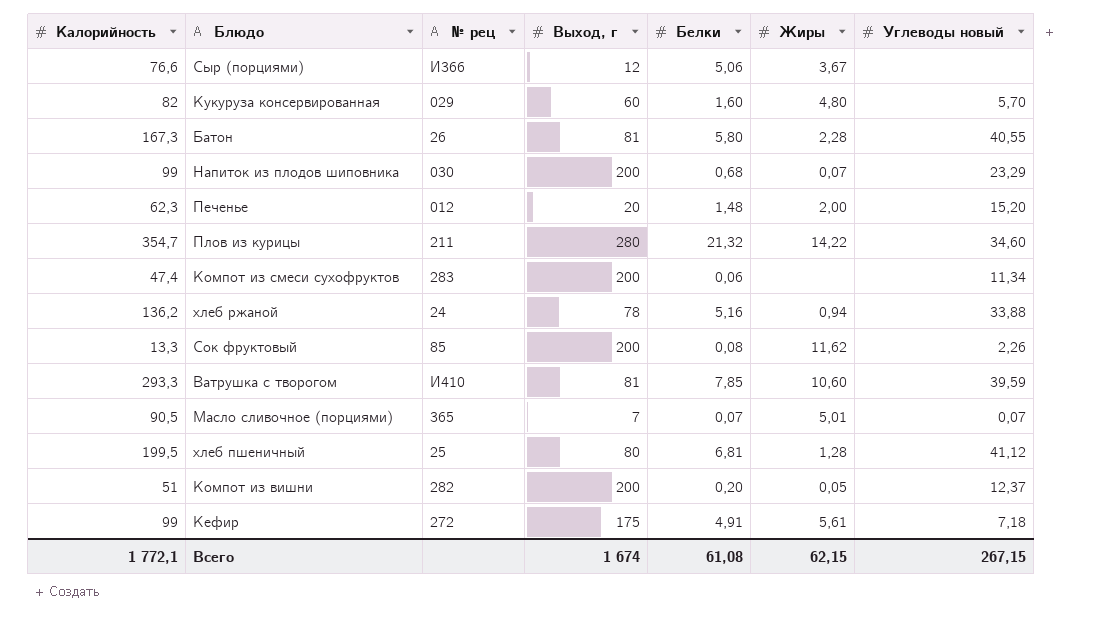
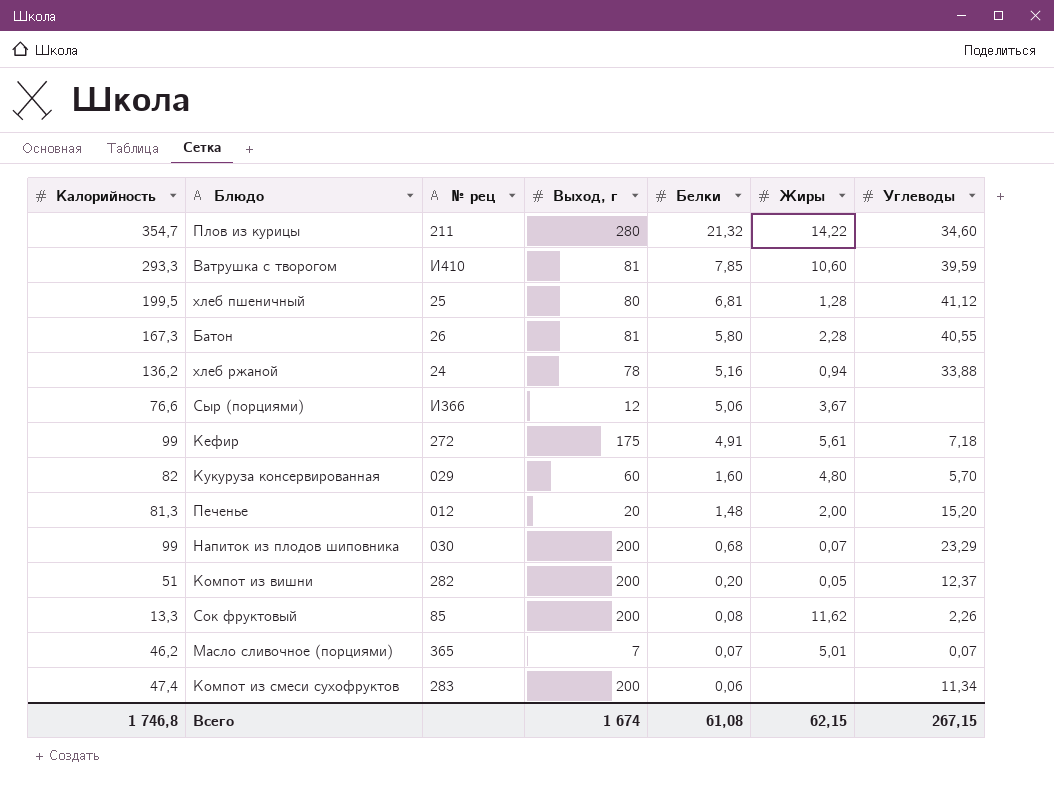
row order: none -> Белки descending
column name: Углеводы новый -> Углеводы
Печенье | Калорийность: 62,3 -> 81,3
Масло сливочное (порциями) | Калорийность: 90,5 -> 46,2
Всего | Калорийность: 1 772,1 -> 1 746,8

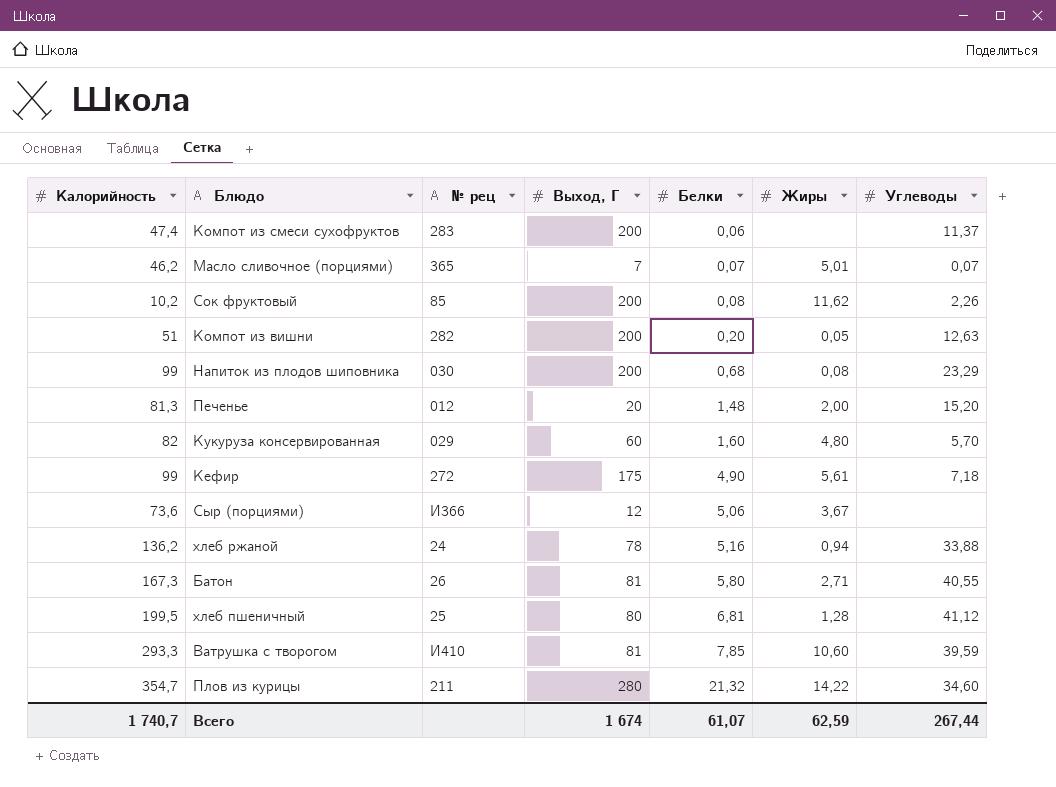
row order: Белки descending -> Белки ascending
column name: Выход, г -> Выход, Г
Компот из смеси сухофруктов | Углеводы: 11,34 -> 11,37
Сок фруктовый | Калорийность: 13,3 -> 10,2
Компот из вишни | Углеводы: 12,37 -> 12,63
Напиток из плодов шиповника | Жиры: 0,07 -> 0,08
Кефир | Белки: 4,91 -> 4,90
Сыр (порциями) | Калорийность: 76,6 -> 73,6
Батон | Жиры: 2,28 -> 2,71
Всего | Калорийность: 1 746,8 -> 1 740,7
Всего | Белки: 61,08 -> 61,07
Всего | Жиры: 62,15 -> 62,59
Всего | Углеводы: 267,15 -> 267,44

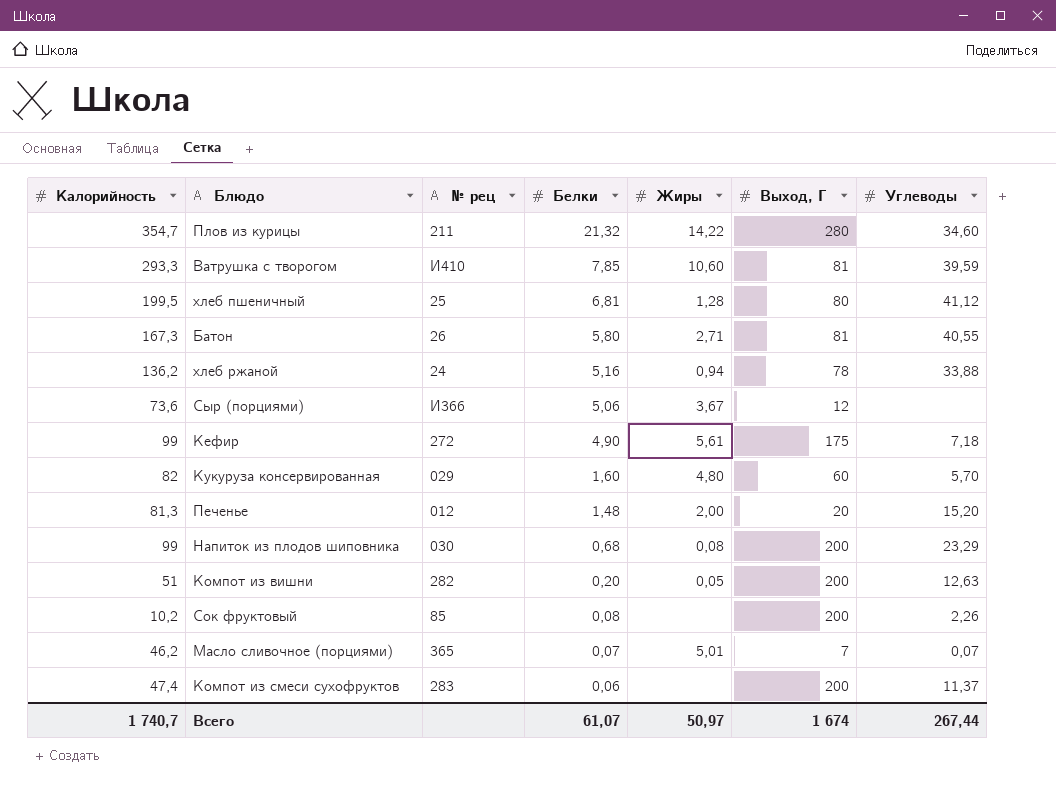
row order: Белки ascending -> Белки descending
column Выход, Г | position: 4 -> 6
Сок фруктовый | Жиры: 11,62 -> none
Всего | Жиры: 62,59 -> 50,97

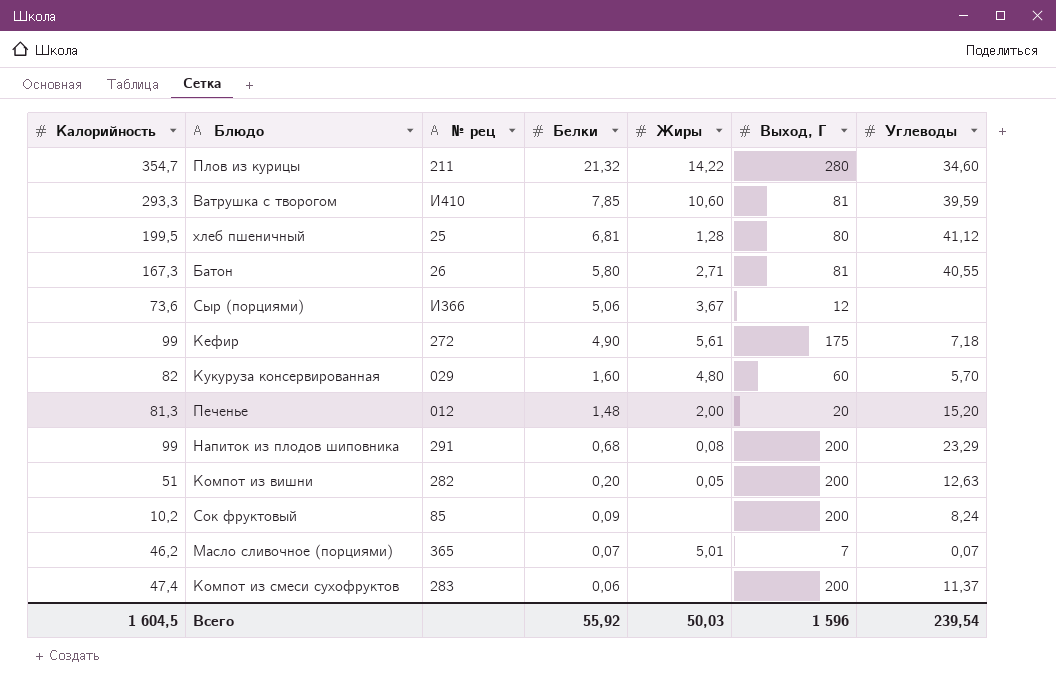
row хлеб ржаной: 136,2 | 24 | 5,16 | 0,94 | 78 | 33,88 -> none
Напиток из плодов шиповника | № рец: 030 -> 291
Сок фруктовый | Белки: 0,08 -> 0,09
Сок фруктовый | Углеводы: 2,26 -> 8,24
Всего | Калорийность: 1 740,7 -> 1 604,5
Всего | Белки: 61,07 -> 55,92
Всего | Жиры: 50,97 -> 50,03
Всего | Выход, Г: 1 674 -> 1 596
Всего | Углеводы: 267,44 -> 239,54

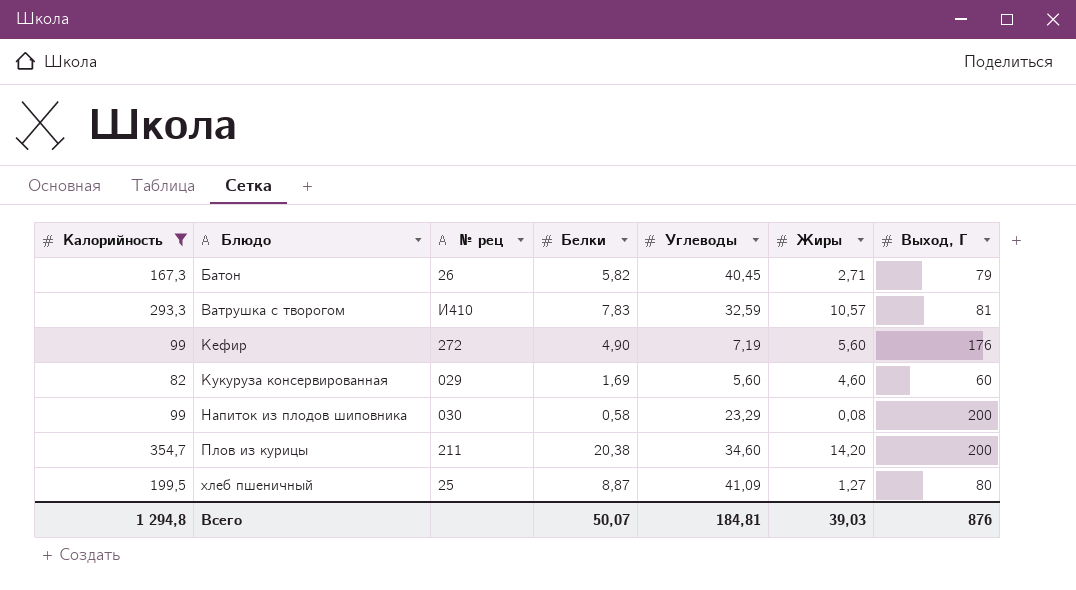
filter: none -> Калорийность >= 82
row order: Белки descending -> Блюдо ascending
column Углеводы | position: 7 -> 5
Батон | Белки: 5,80 -> 5,82
Батон | Углеводы: 40,55 -> 40,45
Батон | Выход, Г: 81 -> 79
Ватрушка с творогом | Белки: 7,85 -> 7,83
Ватрушка с творогом | Углеводы: 39,59 -> 32,59
Ватрушка с творогом | Жиры: 10,60 -> 10,57
Кефир | Углеводы: 7,18 -> 7,19
Кефир | Жиры: 5,61 -> 5,60
Кефир | Выход, Г: 175 -> 176
Кукуруза консервированная | Белки: 1,60 -> 1,69
Кукуруза консервированная | Углеводы: 5,70 -> 5,60
Кукуруза консервированная | Жиры: 4,80 -> 4,60
Напиток из плодов шиповника | № рец: 291 -> 030
Напиток из плодов шиповника | Белки: 0,68 -> 0,58
Плов из курицы | Белки: 21,32 -> 20,38
Плов из курицы | Жиры: 14,22 -> 14,20
Плов из курицы | Выход, Г: 280 -> 200
хлеб пшеничный | Белки: 6,81 -> 8,87
хлеб пшеничный | Углеводы: 41,12 -> 41,09
хлеб пшеничный | Жиры: 1,28 -> 1,27
Всего | Калорийность: 1 604,5 -> 1 294,8
Всего | Белки: 55,92 -> 50,07
Всего | Углеводы: 239,54 -> 184,81
Всего | Жиры: 50,03 -> 39,03
Всего | Выход, Г: 1 596 -> 876

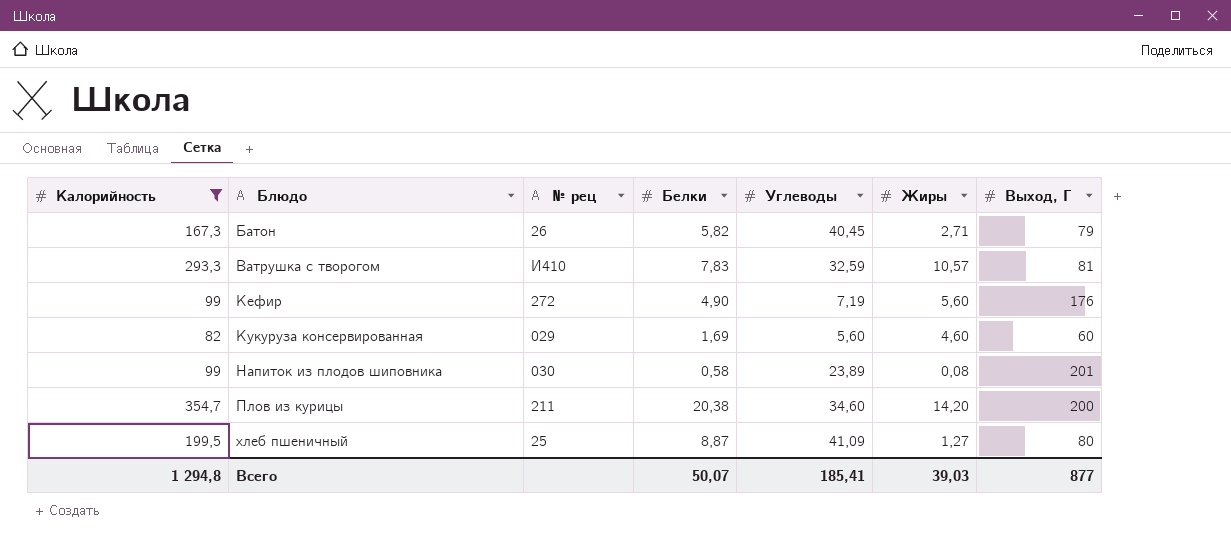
Напиток из плодов шиповника | Углеводы: 23,29 -> 23,89
Напиток из плодов шиповника | Выход, Г: 200 -> 201
Всего | Углеводы: 184,81 -> 185,41
Всего | Выход, Г: 876 -> 877

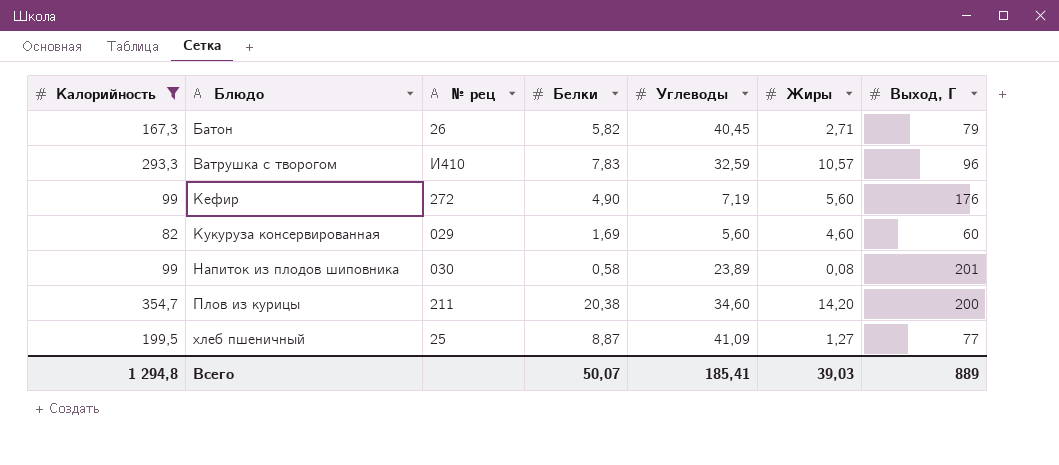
Ватрушка с творогом | Выход, Г: 81 -> 96
хлеб пшеничный | Выход, Г: 80 -> 77
Всего | Выход, Г: 877 -> 889

